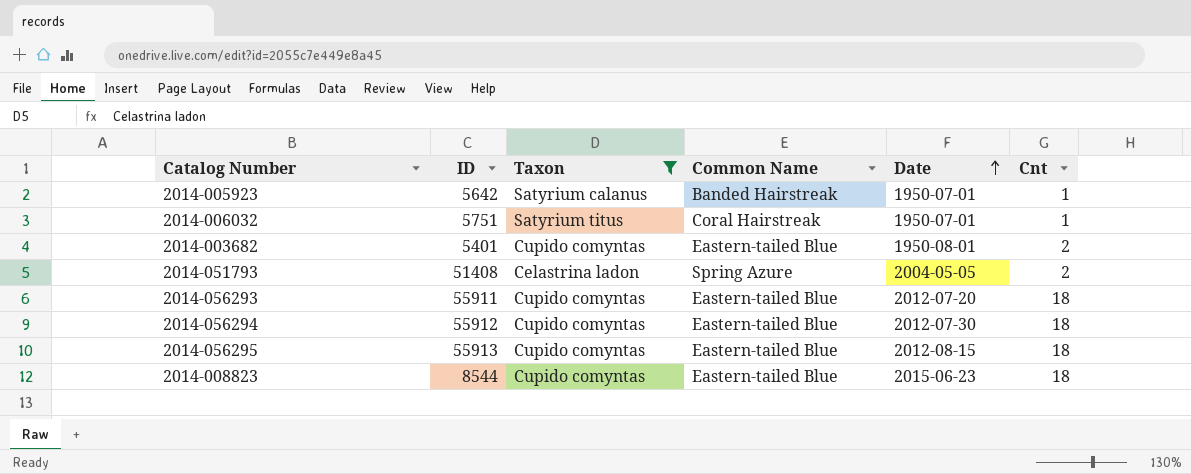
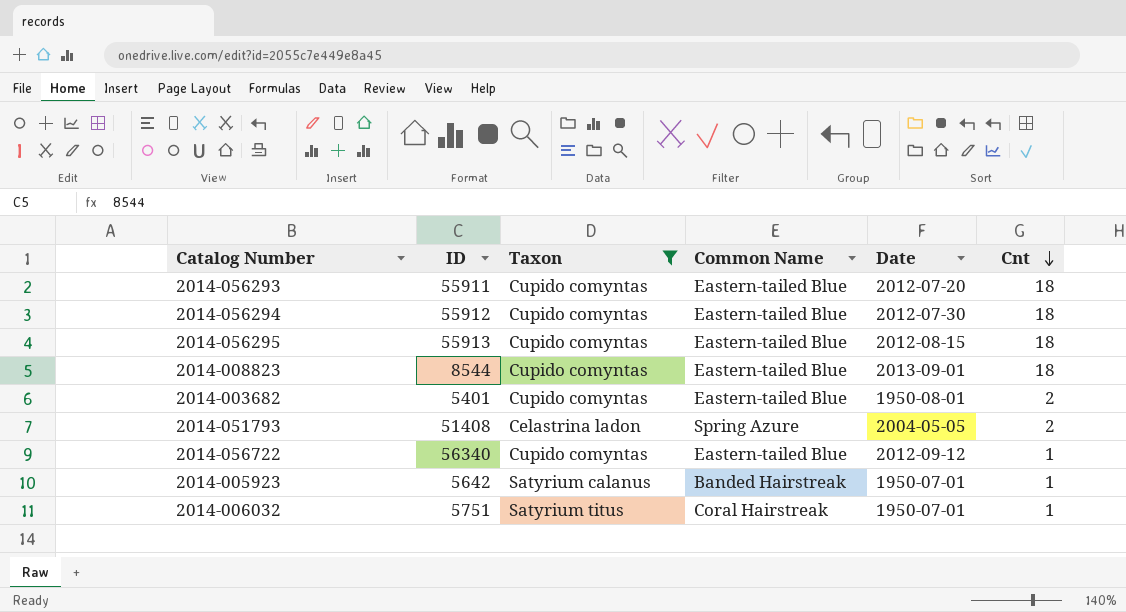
row order: Date ascending -> Cnt descending
2014-008823 | Date: 2015-06-23 -> 2013-09-01
row 2014-056722: none -> 56340 | Cupido comyntas | Eastern-tailed Blue | 2012-09-12 | 1

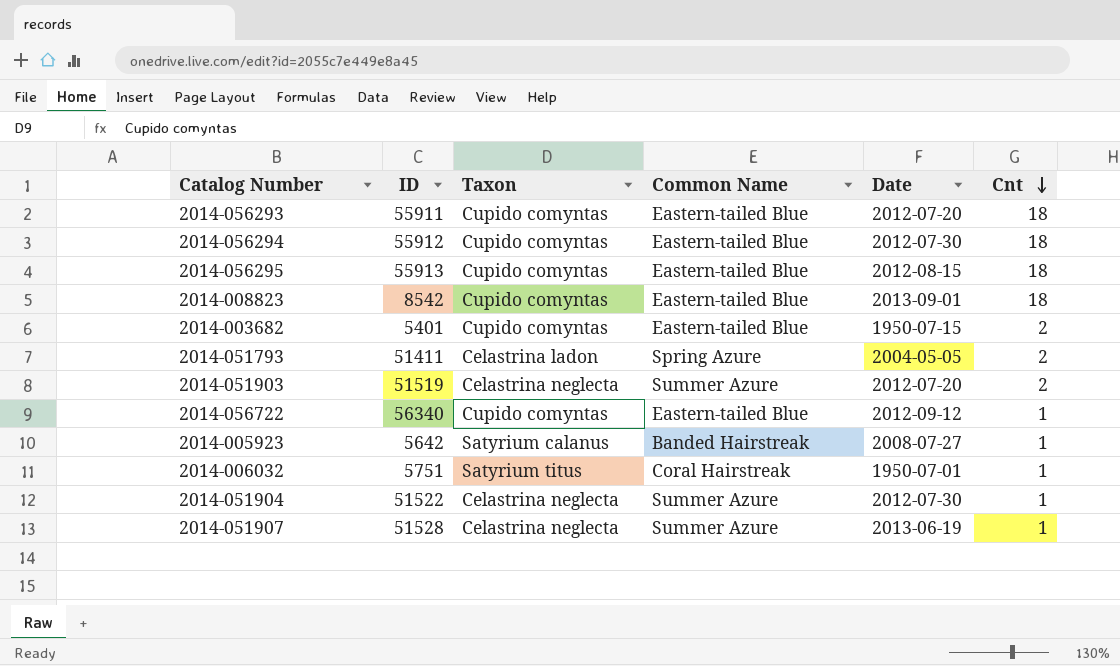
filter: Taxon != Celastrina neglecta -> none
2014-008823 | ID: 8544 -> 8542
2014-003682 | Date: 1950-08-01 -> 1950-07-15
2014-051793 | ID: 51408 -> 51411
2014-005923 | Date: 1950-07-01 -> 2008-07-27

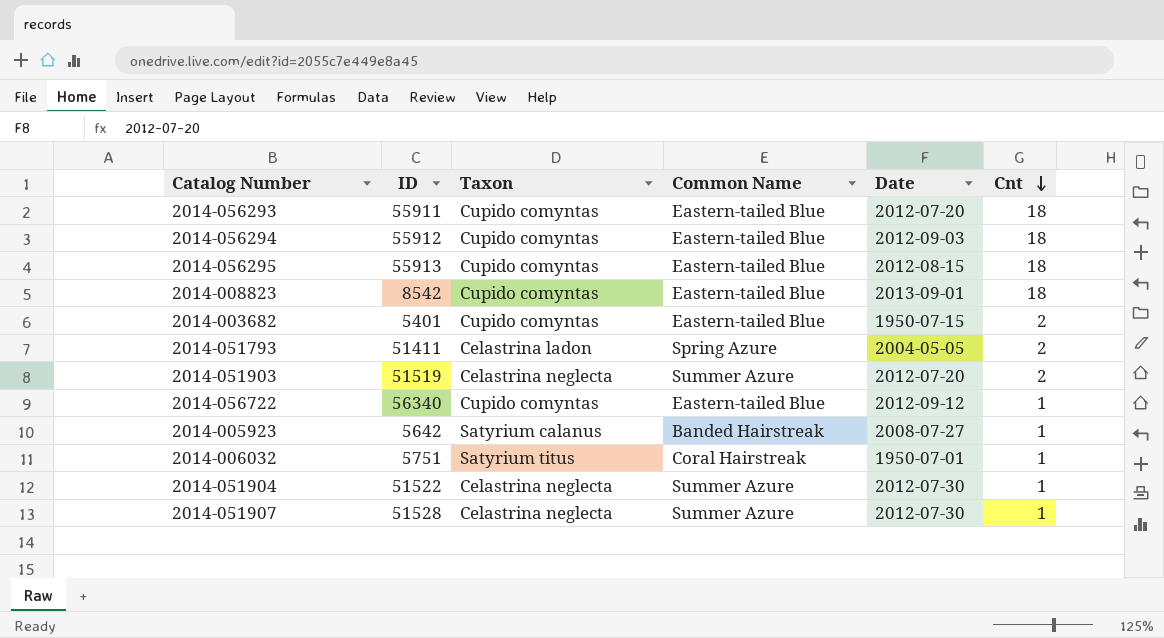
2014-056294 | Date: 2012-07-30 -> 2012-09-03
2014-051907 | Date: 2013-06-19 -> 2012-07-30

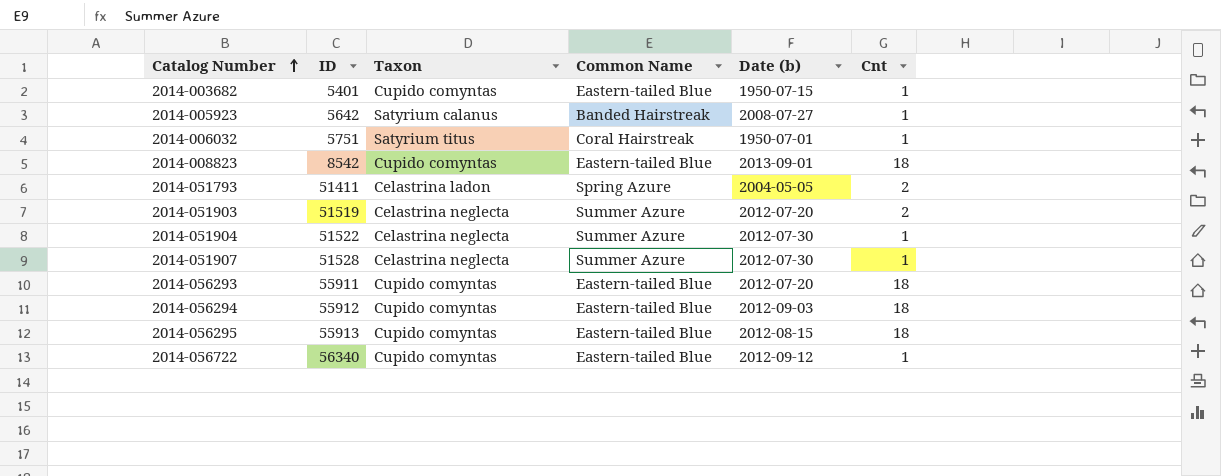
row order: Cnt descending -> Catalog Number ascending
column name: Date -> Date (b)
2014-003682 | Cnt: 2 -> 1

